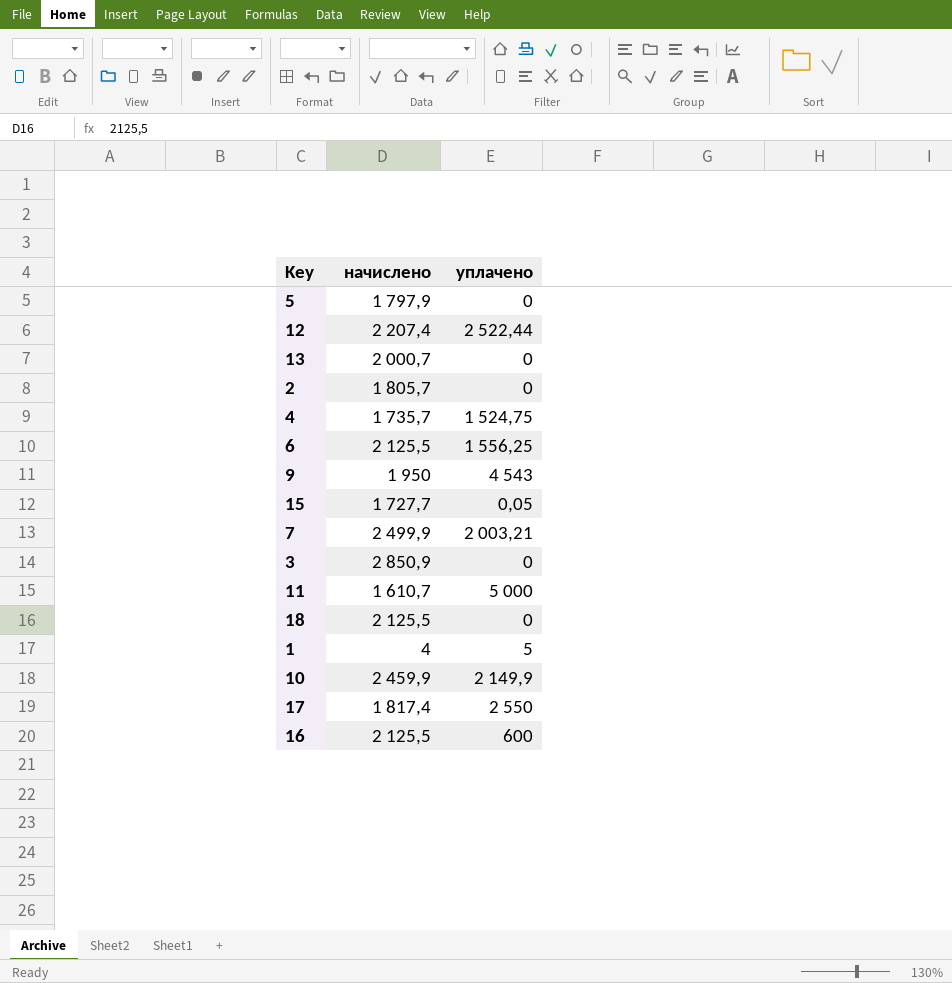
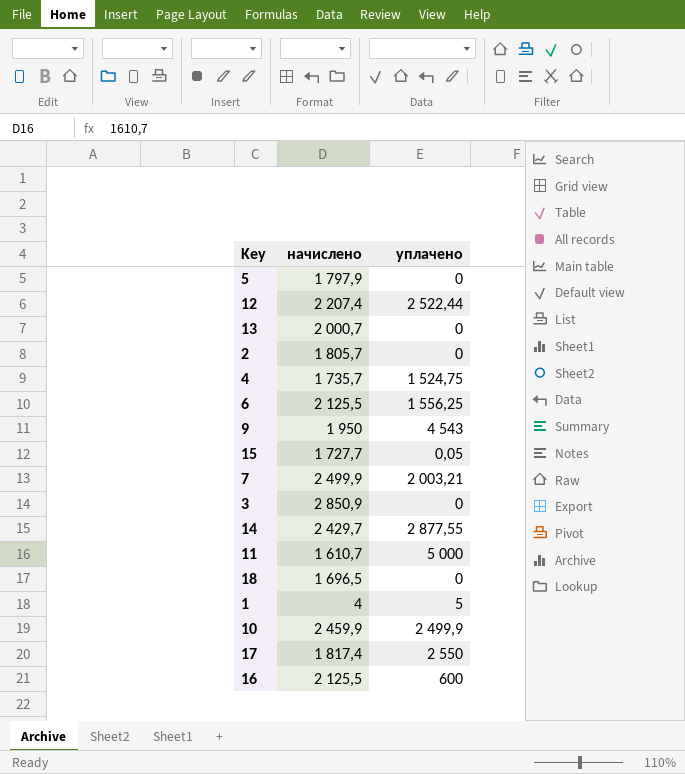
row 14: none -> 2 429,7 | 2 877,55
18 | начислено: 2 125,5 -> 1 696,5
10 | уплачено: 2 149,9 -> 2 499,9

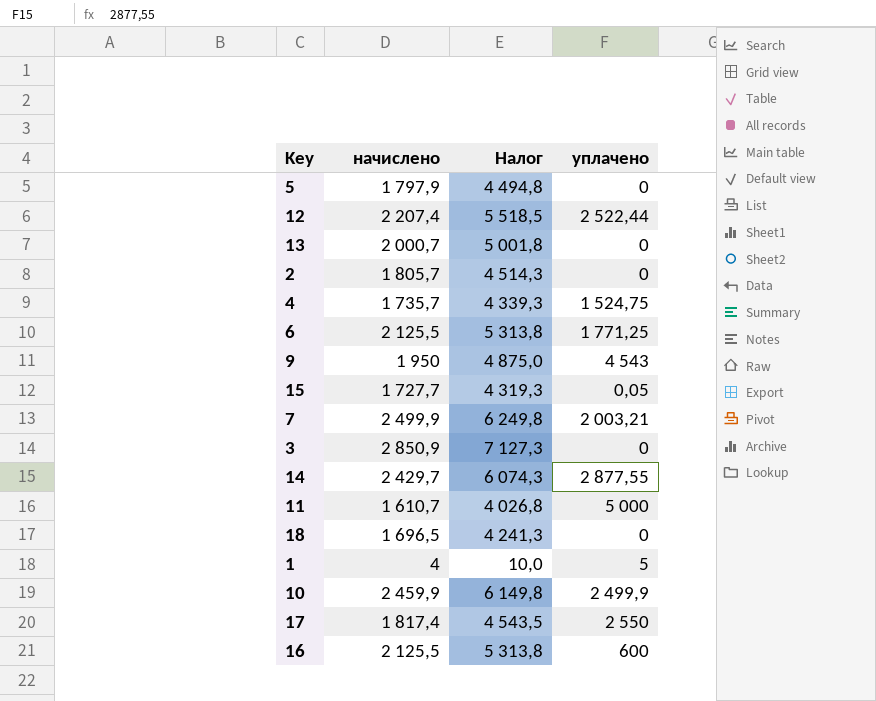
column Налог | formula: none -> [начислено] * 2,5
6 | уплачено: 1 556,25 -> 1 771,25

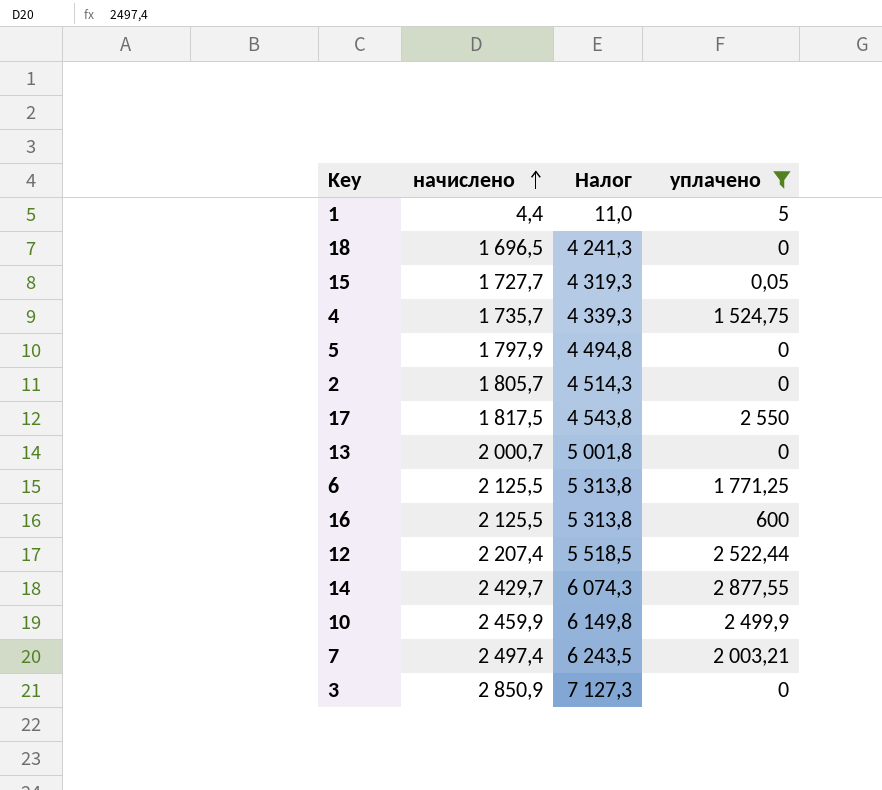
filter: none -> уплачено <= 2 877,55
row order: none -> начислено ascending
1 | начислено: 4 -> 4,4
1 | Налог: 10,0 -> 11,0
17 | начислено: 1 817,4 -> 1 817,5
17 | Налог: 4 543,5 -> 4 543,8
7 | начислено: 2 499,9 -> 2 497,4
7 | Налог: 6 249,8 -> 6 243,5

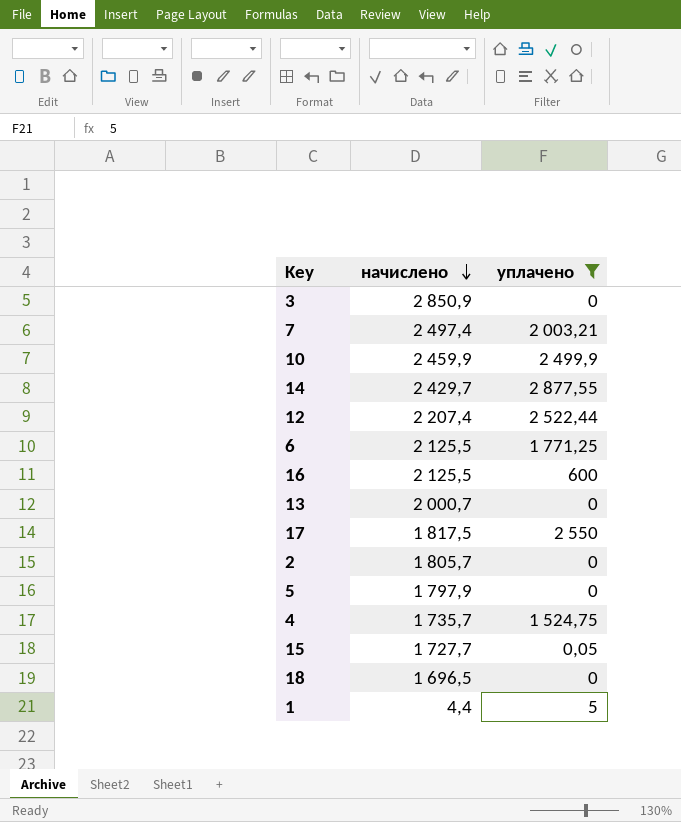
row order: начислено ascending -> начислено descending
column Налог | formula: [начислено] * 2,5 -> none

